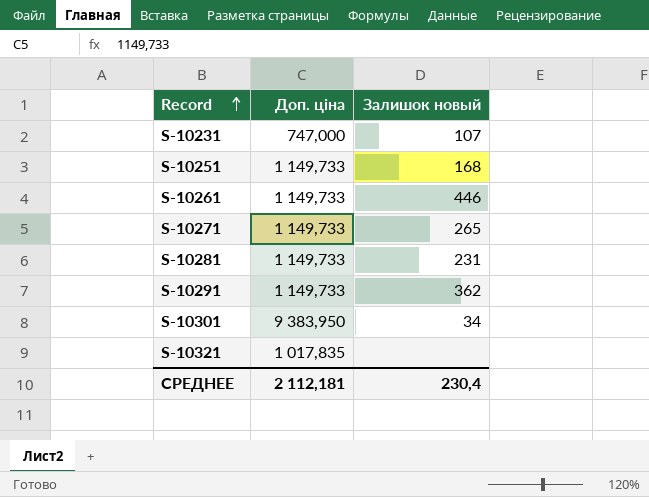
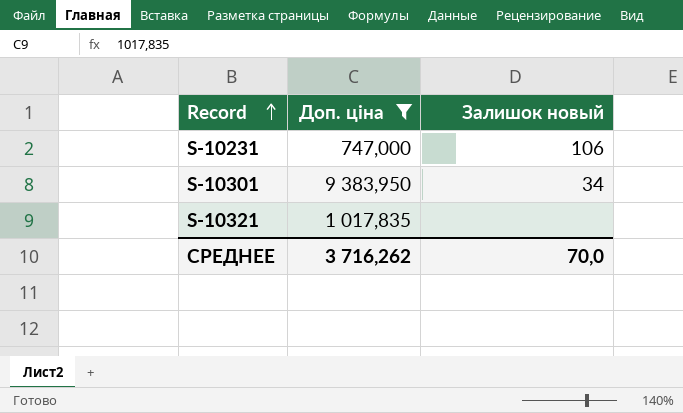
filter: none -> Доп. ціна != 1 149,733
S-10231 | Залишок новый: 107 -> 106
СРЕДНЕЕ | Доп. ціна: 2 112,181 -> 3 716,262
СРЕДНЕЕ | Залишок новый: 230,4 -> 70,0

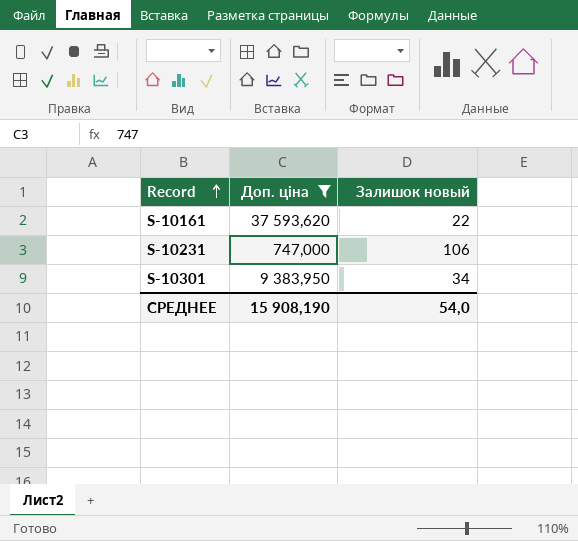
row S-10321: 1 017,835 | none -> none
row S-10161: none -> 37 593,620 | 22
СРЕДНЕЕ | Доп. ціна: 3 716,262 -> 15 908,190
СРЕДНЕЕ | Залишок новый: 70,0 -> 54,0

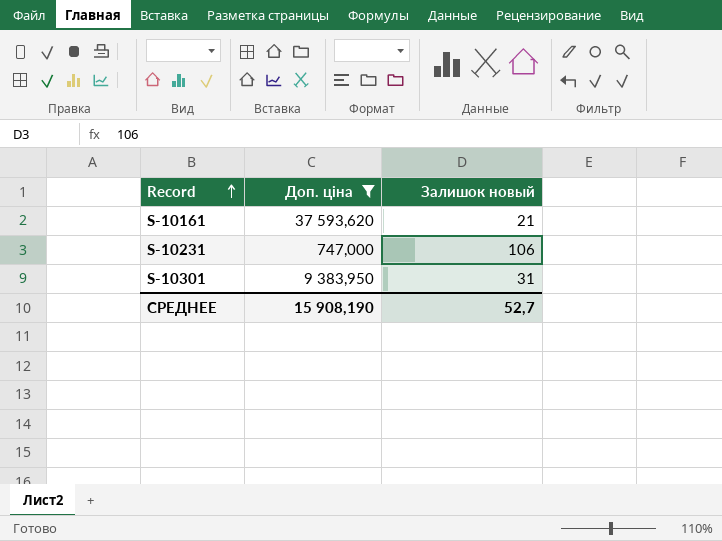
S-10161 | Залишок новый: 22 -> 21
S-10301 | Залишок новый: 34 -> 31
СРЕДНЕЕ | Залишок новый: 54,0 -> 52,7

